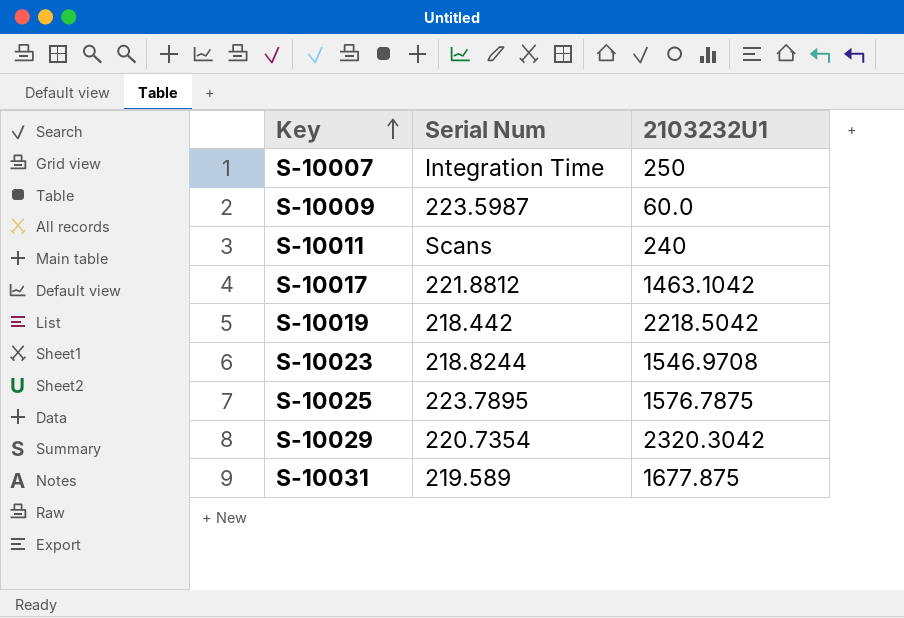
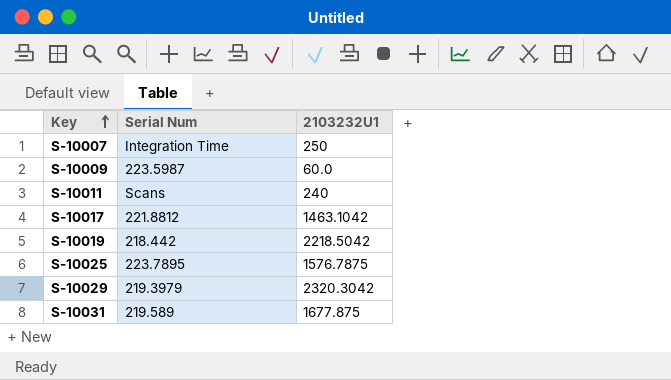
row S-10023: 218.8244 | 1546.9708 -> none
S-10029 | Serial Num: 220.7354 -> 219.3979

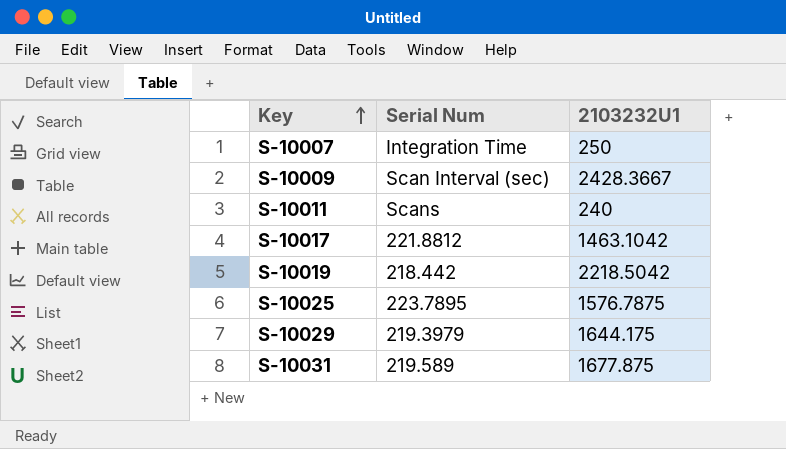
S-10009 | Serial Num: 223.5987 -> Scan Interval (sec)
S-10009 | 2103232U1: 60.0 -> 2428.3667
S-10029 | 2103232U1: 2320.3042 -> 1644.175

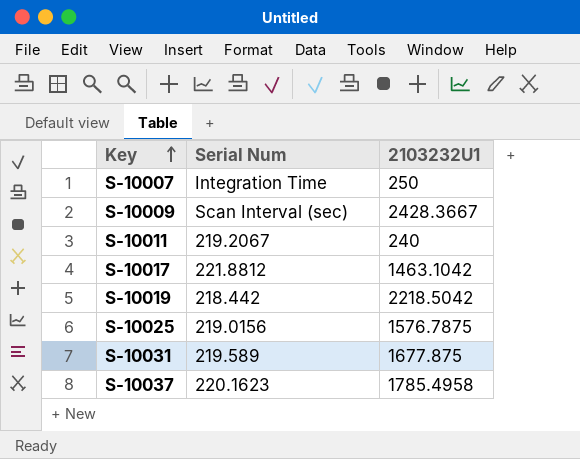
row S-10029: 219.3979 | 1644.175 -> none
S-10011 | Serial Num: Scans -> 219.2067
S-10025 | Serial Num: 223.7895 -> 219.0156
row S-10037: none -> 220.1623 | 1785.4958

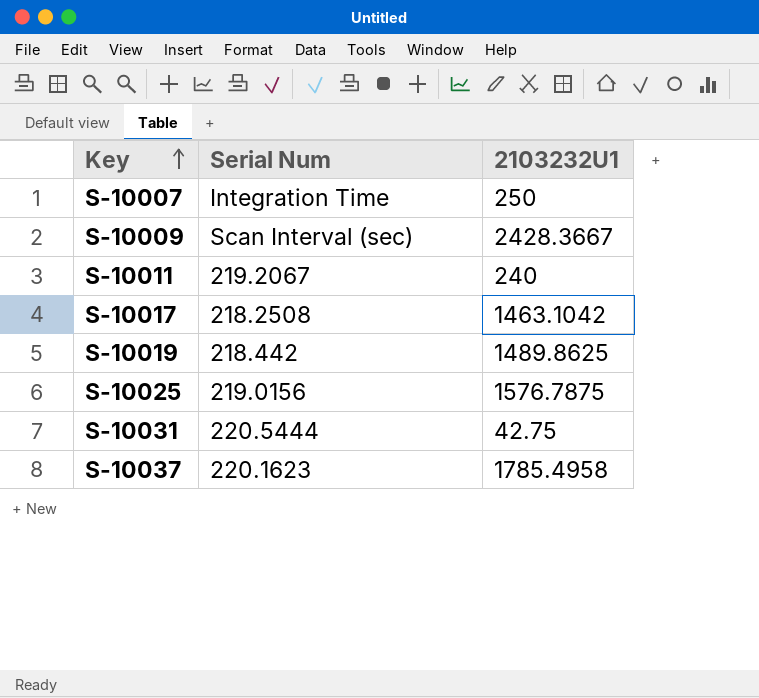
S-10017 | Serial Num: 221.8812 -> 218.2508
S-10019 | 2103232U1: 2218.5042 -> 1489.8625
S-10031 | Serial Num: 219.589 -> 220.5444
S-10031 | 2103232U1: 1677.875 -> 42.75

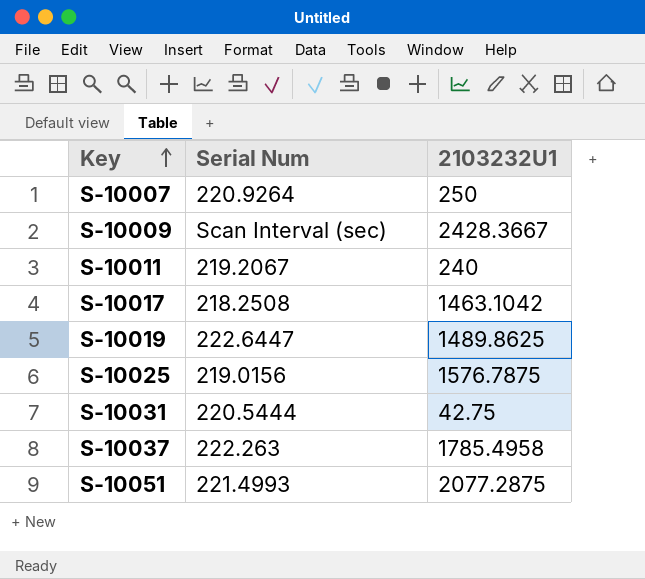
S-10007 | Serial Num: Integration Time -> 220.9264
S-10019 | Serial Num: 218.442 -> 222.6447
S-10037 | Serial Num: 220.1623 -> 222.263
row S-10051: none -> 221.4993 | 2077.2875

